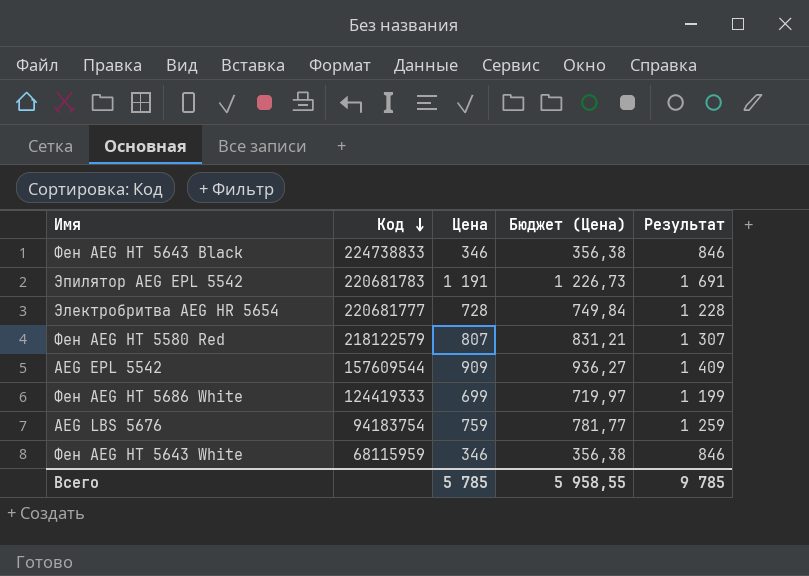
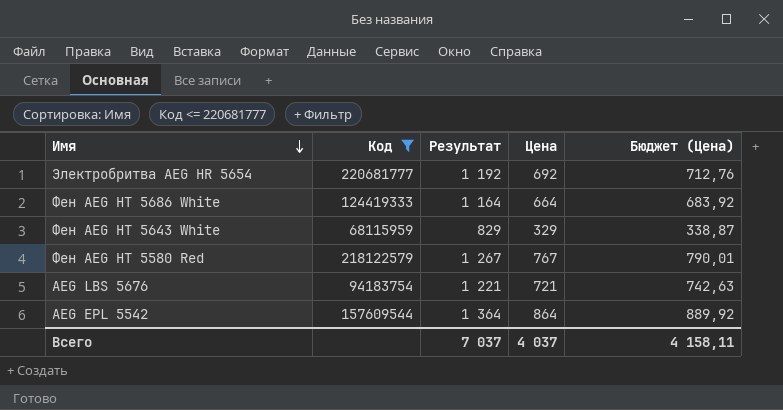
filter: none -> Код <= 220681777
row order: Код descending -> Имя descending
column Результат | position: 5 -> 3
Электробритва AEG HR 5654 | Результат: 1 228 -> 1 192
Электробритва AEG HR 5654 | Цена: 728 -> 692
Электробритва AEG HR 5654 | Бюджет (Цена): 749,84 -> 712,76
Фен AEG HT 5686 White | Результат: 1 199 -> 1 164
Фен AEG HT 5686 White | Цена: 699 -> 664
Фен AEG HT 5686 White | Бюджет (Цена): 719,97 -> 683,92
Фен AEG HT 5643 White | Результат: 846 -> 829
Фен AEG HT 5643 White | Цена: 346 -> 329
Фен AEG HT 5643 White | Бюджет (Цена): 356,38 -> 338,87
Фен AEG HT 5580 Red | Результат: 1 307 -> 1 267
Фен AEG HT 5580 Red | Цена: 807 -> 767
Фен AEG HT 5580 Red | Бюджет (Цена): 831,21 -> 790,01
AEG LBS 5676 | Результат: 1 259 -> 1 221
AEG LBS 5676 | Цена: 759 -> 721
AEG LBS 5676 | Бюджет (Цена): 781,77 -> 742,63
AEG EPL 5542 | Результат: 1 409 -> 1 364
AEG EPL 5542 | Цена: 909 -> 864
AEG EPL 5542 | Бюджет (Цена): 936,27 -> 889,92
Всего | Результат: 9 785 -> 7 037
Всего | Цена: 5 785 -> 4 037
Всего | Бюджет (Цена): 5 958,55 -> 4 158,11

